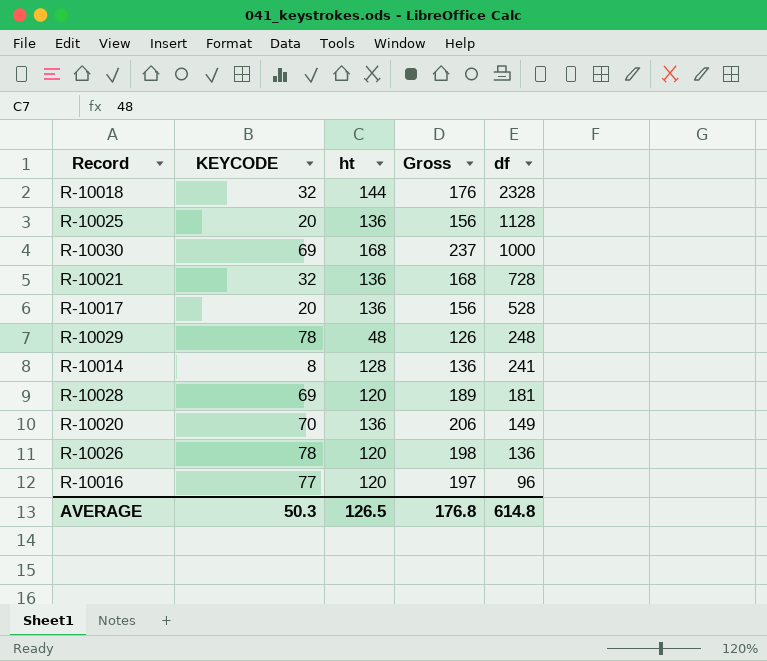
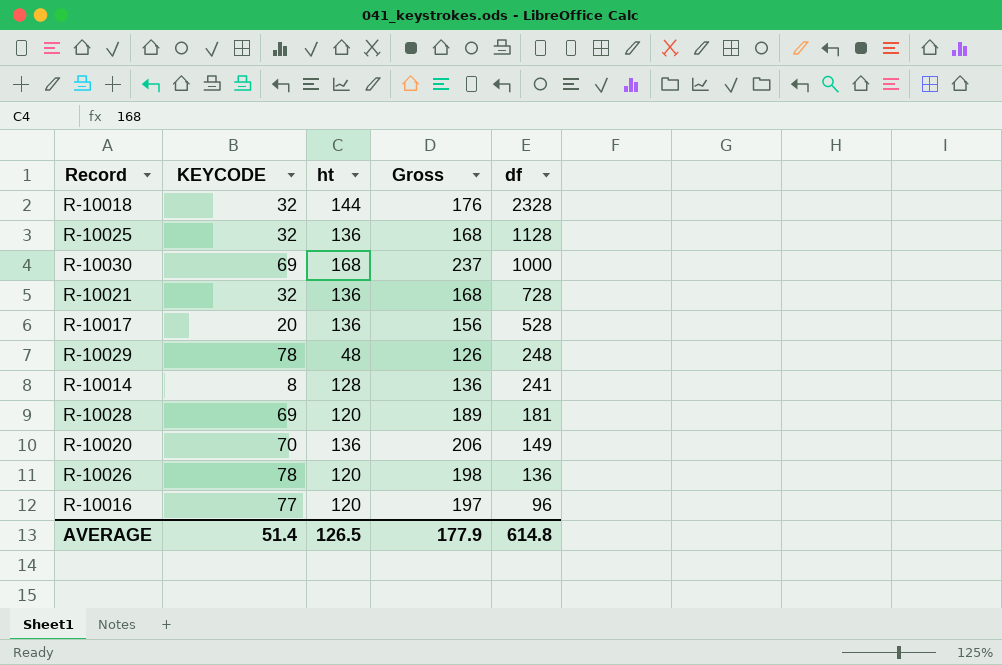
R-10025 | KEYCODE: 20 -> 32
R-10025 | Gross: 156 -> 168
AVERAGE | KEYCODE: 50.3 -> 51.4
AVERAGE | Gross: 176.8 -> 177.9

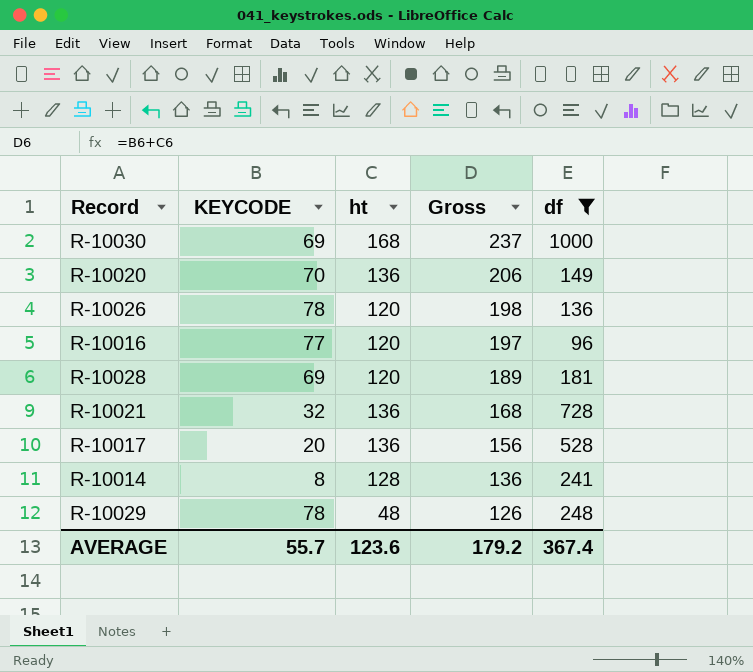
filter: none -> df <= 1000
row order: df descending -> Gross descending
AVERAGE | KEYCODE: 51.4 -> 55.7
AVERAGE | ht: 126.5 -> 123.6
AVERAGE | Gross: 177.9 -> 179.2
AVERAGE | df: 614.8 -> 367.4

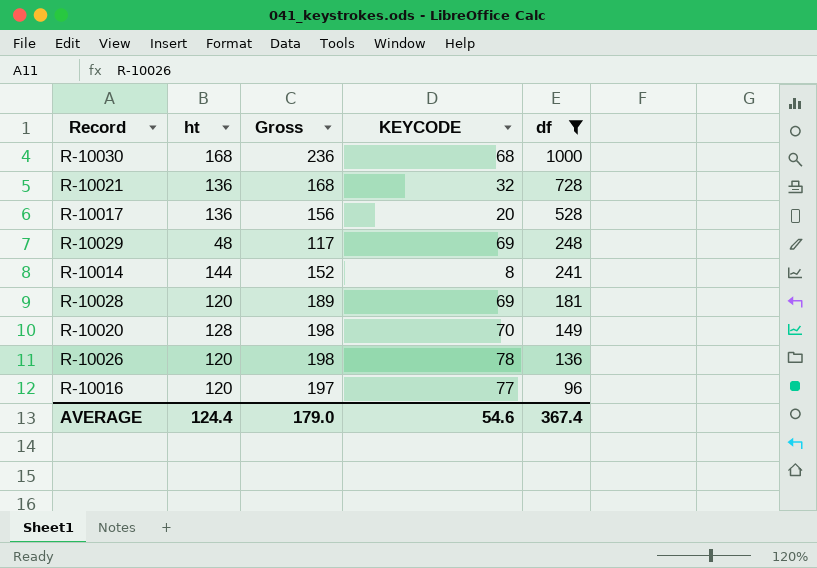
row order: Gross descending -> df descending
column KEYCODE | position: 2 -> 4
R-10030 | Gross: 237 -> 236
R-10030 | KEYCODE: 69 -> 68
R-10029 | Gross: 126 -> 117
R-10029 | KEYCODE: 78 -> 69
R-10014 | ht: 128 -> 144
R-10014 | Gross: 136 -> 152
R-10020 | ht: 136 -> 128
R-10020 | Gross: 206 -> 198
AVERAGE | ht: 123.6 -> 124.4
AVERAGE | Gross: 179.2 -> 179.0
AVERAGE | KEYCODE: 55.7 -> 54.6

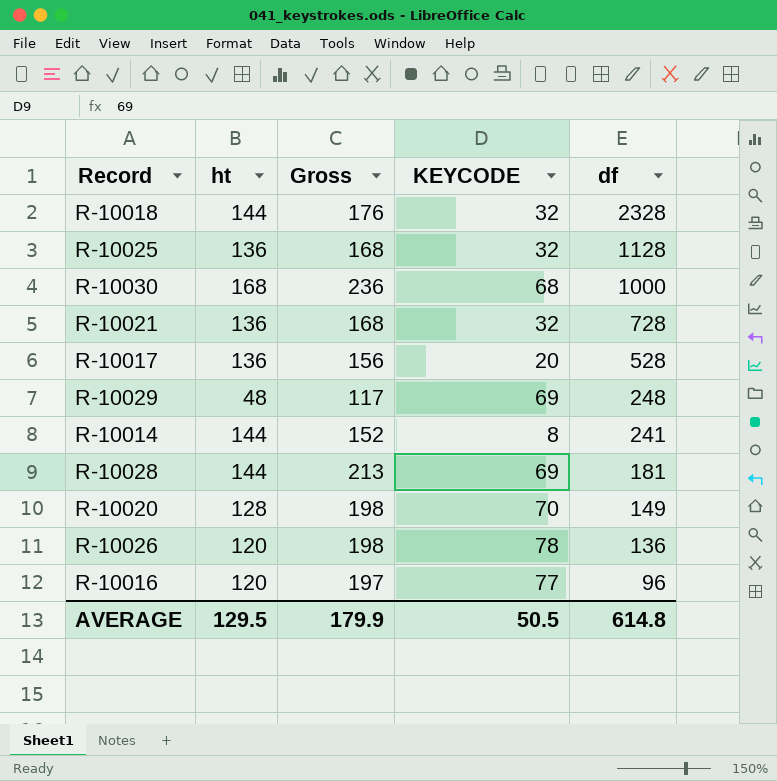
filter: df <= 1000 -> none
R-10028 | ht: 120 -> 144
R-10028 | Gross: 189 -> 213
AVERAGE | ht: 124.4 -> 129.5
AVERAGE | Gross: 179.0 -> 179.9
AVERAGE | KEYCODE: 54.6 -> 50.5
AVERAGE | df: 367.4 -> 614.8

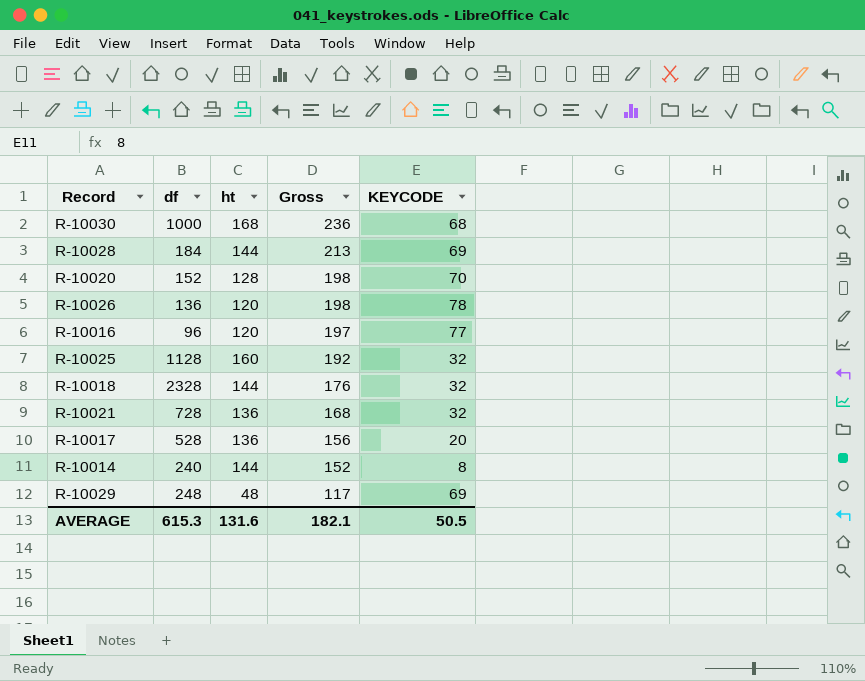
row order: df descending -> Gross descending
column df | position: 5 -> 2
R-10028 | df: 181 -> 184
R-10020 | df: 149 -> 152
R-10025 | ht: 136 -> 160
R-10025 | Gross: 168 -> 192
R-10014 | df: 241 -> 240
AVERAGE | df: 614.8 -> 615.3
AVERAGE | ht: 129.5 -> 131.6
AVERAGE | Gross: 179.9 -> 182.1

